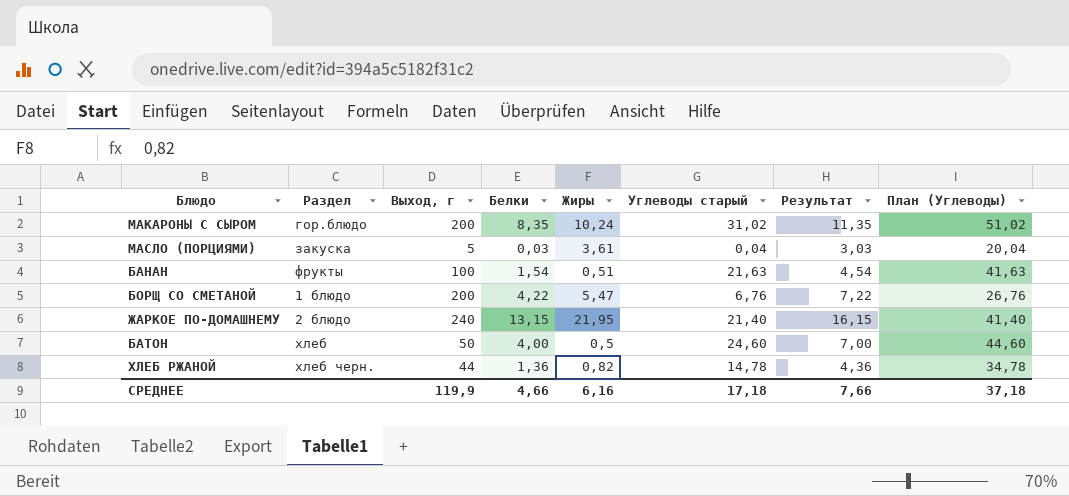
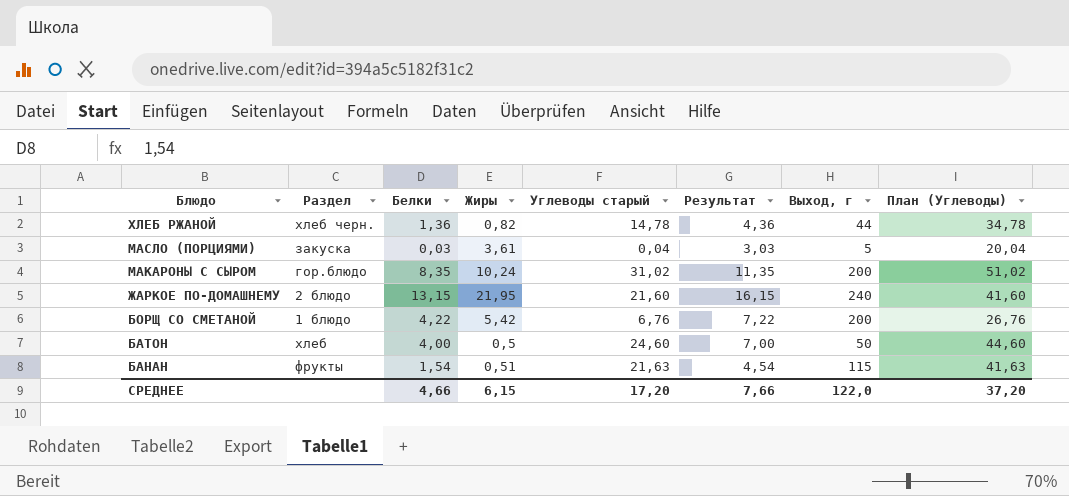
row order: none -> Блюдо descending
column Выход, г | position: 3 -> 7
ЖАРКОЕ ПО-ДОМАШНЕМУ | Углеводы старый: 21,40 -> 21,60
ЖАРКОЕ ПО-ДОМАШНЕМУ | План (Углеводы): 41,40 -> 41,60
БОРЩ СО СМЕТАНОЙ | Жиры: 5,47 -> 5,42
БАНАН | Выход, г: 100 -> 115
СРЕДНЕЕ | Жиры: 6,16 -> 6,15
СРЕДНЕЕ | Углеводы старый: 17,18 -> 17,20
СРЕДНЕЕ | Выход, г: 119,9 -> 122,0
СРЕДНЕЕ | План (Углеводы): 37,18 -> 37,20

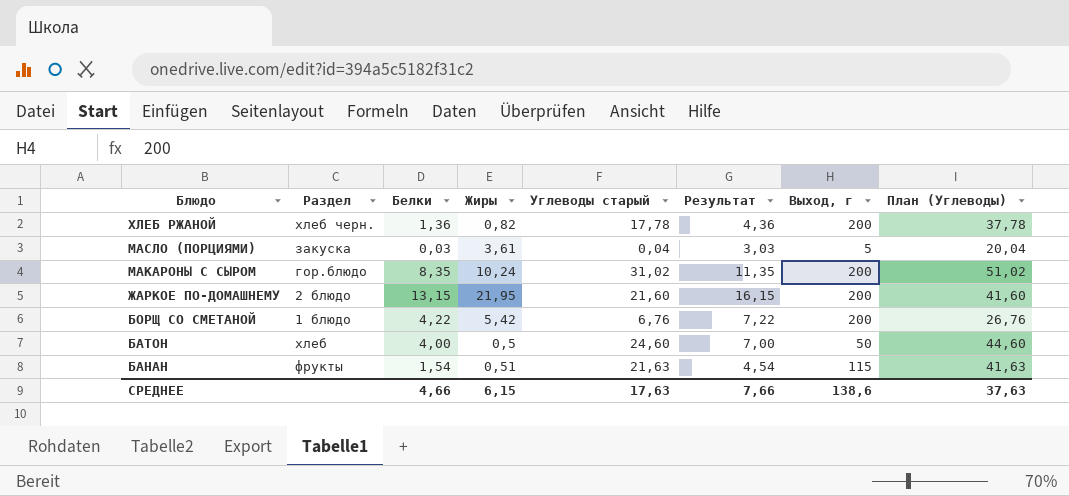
ХЛЕБ РЖАНОЙ | Углеводы старый: 14,78 -> 17,78
ХЛЕБ РЖАНОЙ | Выход, г: 44 -> 200
ХЛЕБ РЖАНОЙ | План (Углеводы): 34,78 -> 37,78
ЖАРКОЕ ПО-ДОМАШНЕМУ | Выход, г: 240 -> 200
СРЕДНЕЕ | Углеводы старый: 17,20 -> 17,63
СРЕДНЕЕ | Выход, г: 122,0 -> 138,6
СРЕДНЕЕ | План (Углеводы): 37,20 -> 37,63

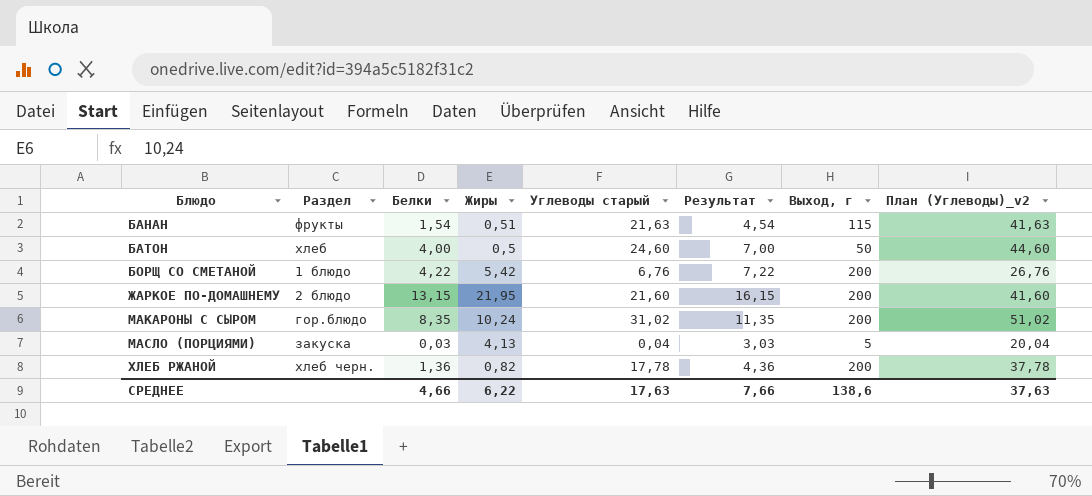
row order: Блюдо descending -> Блюдо ascending
column name: План (Углеводы) -> План (Углеводы)_v2
МАСЛО (ПОРЦИЯМИ) | Жиры: 3,61 -> 4,13
СРЕДНЕЕ | Жиры: 6,15 -> 6,22

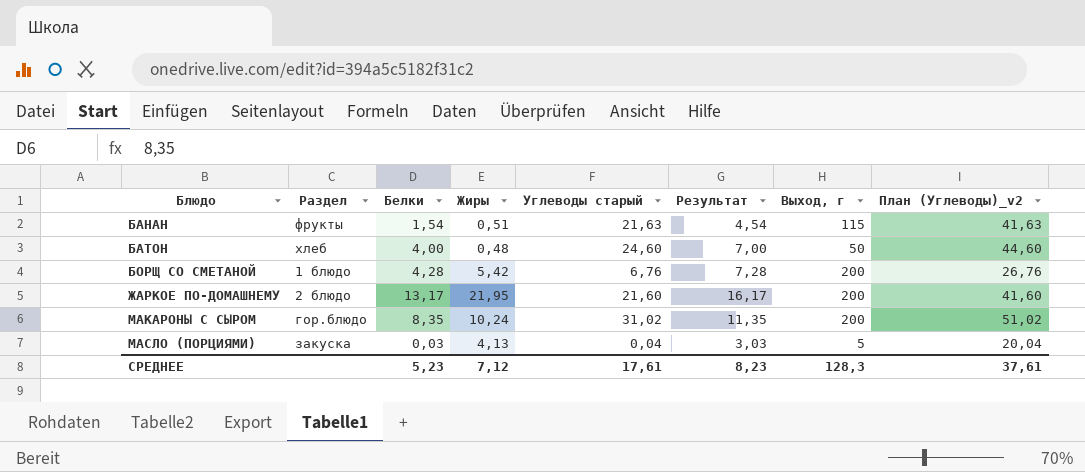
row ХЛЕБ РЖАНОЙ: хлеб черн. | 1,36 | 0,82 | 17,78 | 4,36 | 200 | 37,78 -> none
БАТОН | Жиры: 0,5 -> 0,48
БОРЩ СО СМЕТАНОЙ | Белки: 4,22 -> 4,28
БОРЩ СО СМЕТАНОЙ | Результат: 7,22 -> 7,28
ЖАРКОЕ ПО-ДОМАШНЕМУ | Белки: 13,15 -> 13,17
ЖАРКОЕ ПО-ДОМАШНЕМУ | Результат: 16,15 -> 16,17
СРЕДНЕЕ | Белки: 4,66 -> 5,23
СРЕДНЕЕ | Жиры: 6,22 -> 7,12
СРЕДНЕЕ | Углеводы старый: 17,63 -> 17,61
СРЕДНЕЕ | Результат: 7,66 -> 8,23
СРЕДНЕЕ | Выход, г: 138,6 -> 128,3
СРЕДНЕЕ | План (Углеводы)_v2: 37,63 -> 37,61

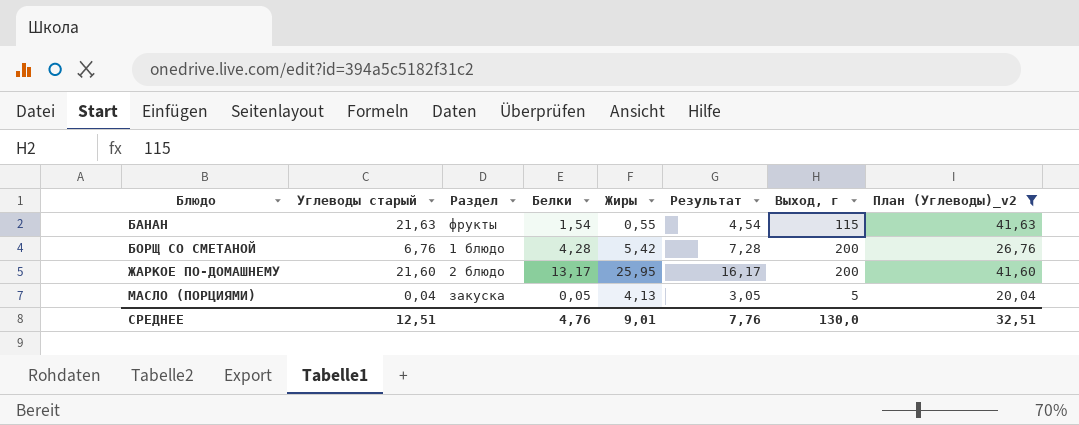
filter: none -> План (Углеводы)_v2 <= 41,63
column Углеводы старый | position: 5 -> 2
БАНАН | Жиры: 0,51 -> 0,55
ЖАРКОЕ ПО-ДОМАШНЕМУ | Жиры: 21,95 -> 25,95
МАСЛО (ПОРЦИЯМИ) | Белки: 0,03 -> 0,05
МАСЛО (ПОРЦИЯМИ) | Результат: 3,03 -> 3,05
СРЕДНЕЕ | Углеводы старый: 17,61 -> 12,51
СРЕДНЕЕ | Белки: 5,23 -> 4,76
СРЕДНЕЕ | Жиры: 7,12 -> 9,01
СРЕДНЕЕ | Результат: 8,23 -> 7,76
СРЕДНЕЕ | Выход, г: 128,3 -> 130,0
СРЕДНЕЕ | План (Углеводы)_v2: 37,61 -> 32,51

